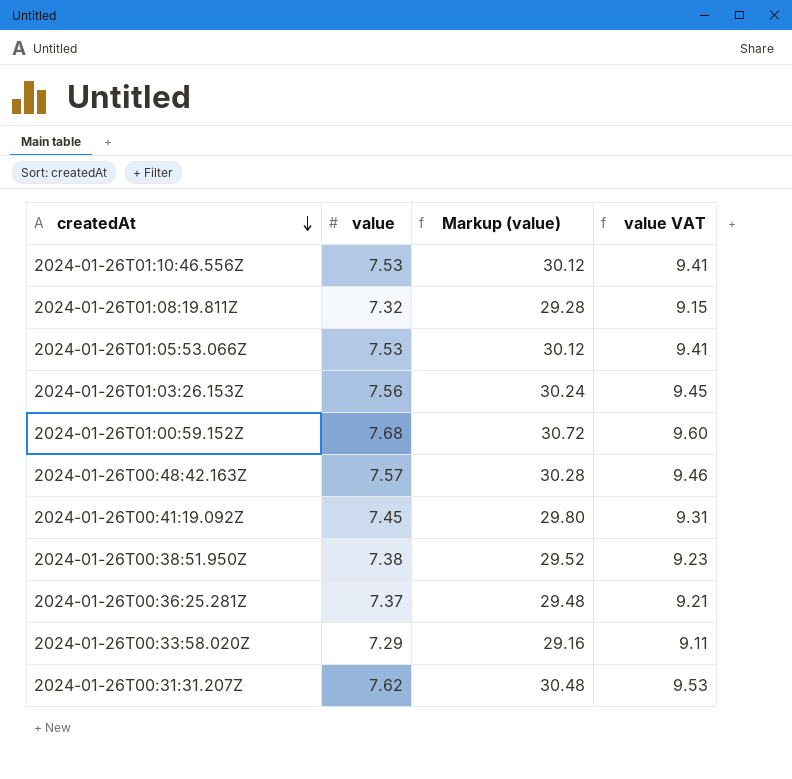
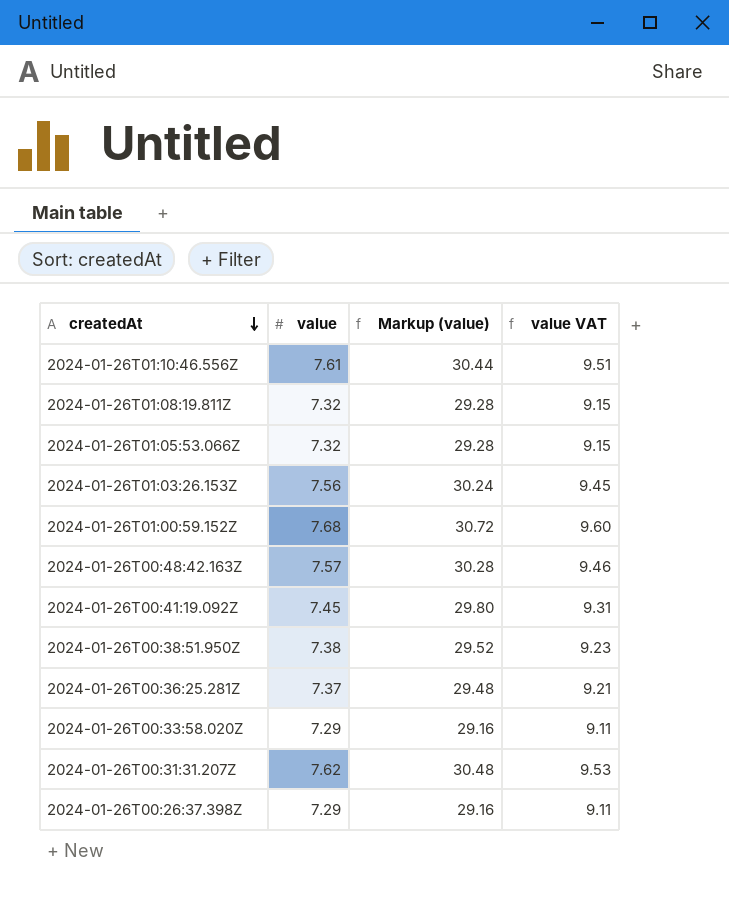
2024-01-26T01:10:46.556Z | value: 7.53 -> 7.61
2024-01-26T01:10:46.556Z | Markup (value): 30.12 -> 30.44
2024-01-26T01:10:46.556Z | value VAT: 9.41 -> 9.51
2024-01-26T01:05:53.066Z | value: 7.53 -> 7.32
2024-01-26T01:05:53.066Z | Markup (value): 30.12 -> 29.28
2024-01-26T01:05:53.066Z | value VAT: 9.41 -> 9.15
row 2024-01-26T00:26:37.398Z: none -> 7.29 | 29.16 | 9.11

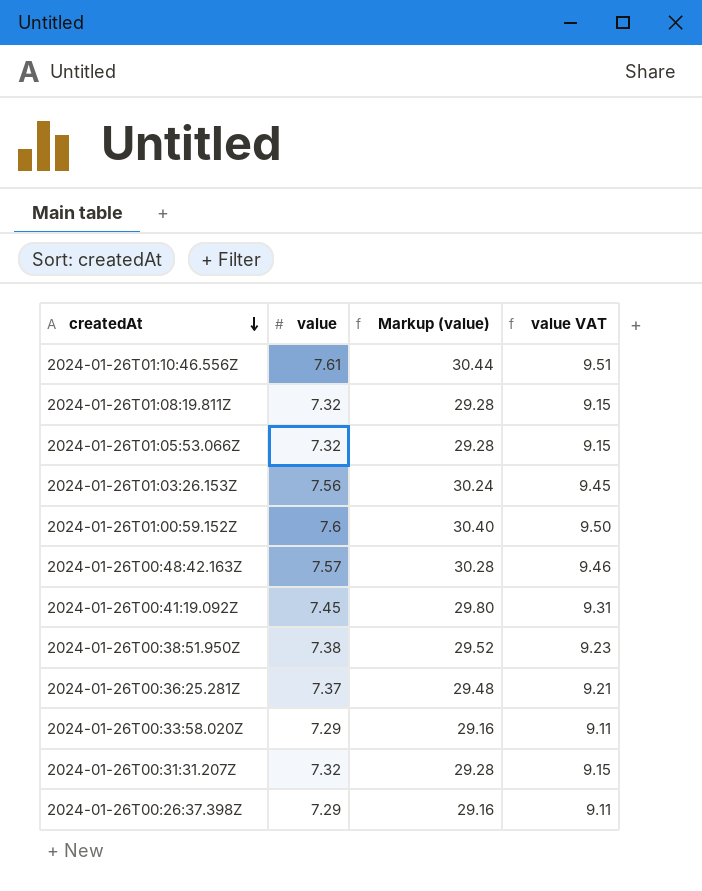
2024-01-26T01:00:59.152Z | value: 7.68 -> 7.6
2024-01-26T01:00:59.152Z | Markup (value): 30.72 -> 30.40
2024-01-26T01:00:59.152Z | value VAT: 9.60 -> 9.50
2024-01-26T00:31:31.207Z | value: 7.62 -> 7.32
2024-01-26T00:31:31.207Z | Markup (value): 30.48 -> 29.28
2024-01-26T00:31:31.207Z | value VAT: 9.53 -> 9.15

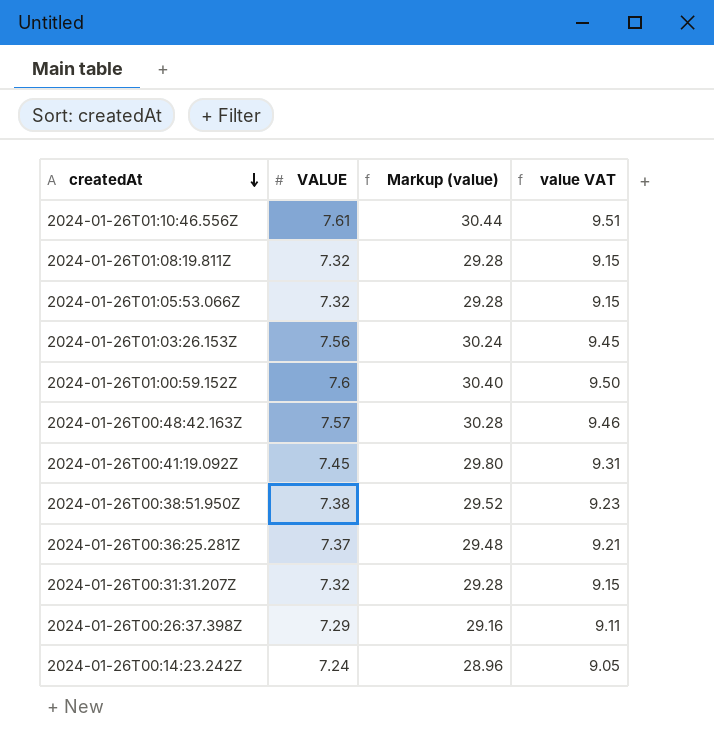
column name: value -> VALUE
row 2024-01-26T00:33:58.020Z: 7.29 | 29.16 | 9.11 -> none
row 2024-01-26T00:14:23.242Z: none -> 7.24 | 28.96 | 9.05

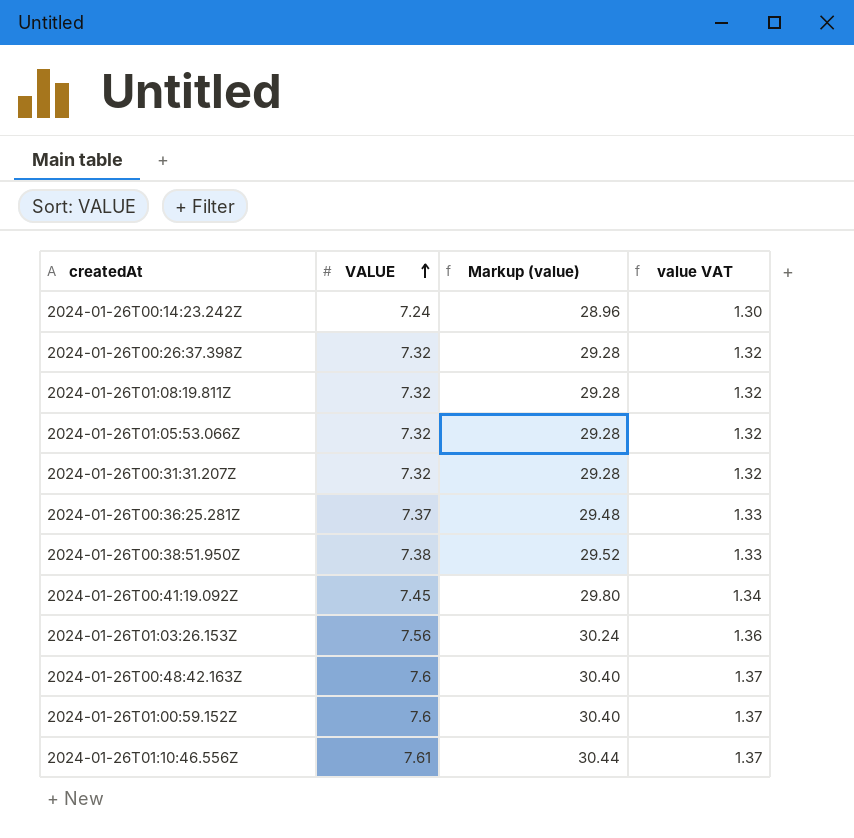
row order: createdAt descending -> VALUE ascending
column value VAT | formula: [VALUE] * 1.25 -> [VALUE] * 0.18
2024-01-26T00:26:37.398Z | VALUE: 7.29 -> 7.32
2024-01-26T00:26:37.398Z | Markup (value): 29.16 -> 29.28
2024-01-26T00:48:42.163Z | VALUE: 7.57 -> 7.6
2024-01-26T00:48:42.163Z | Markup (value): 30.28 -> 30.40

